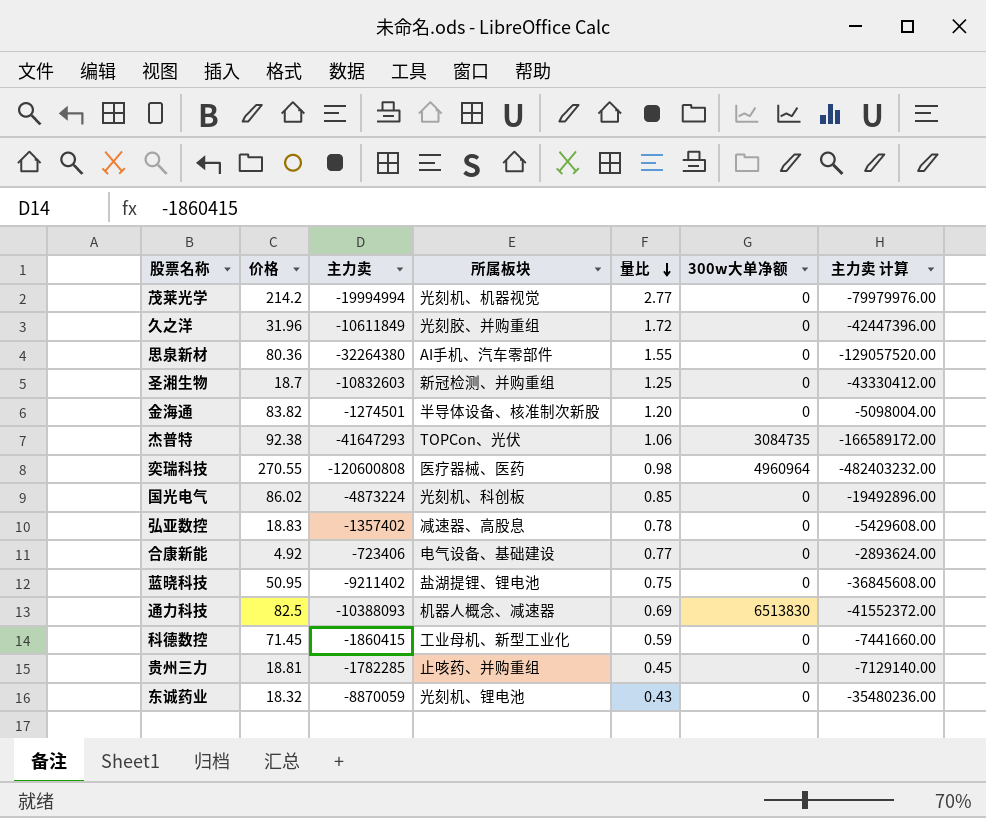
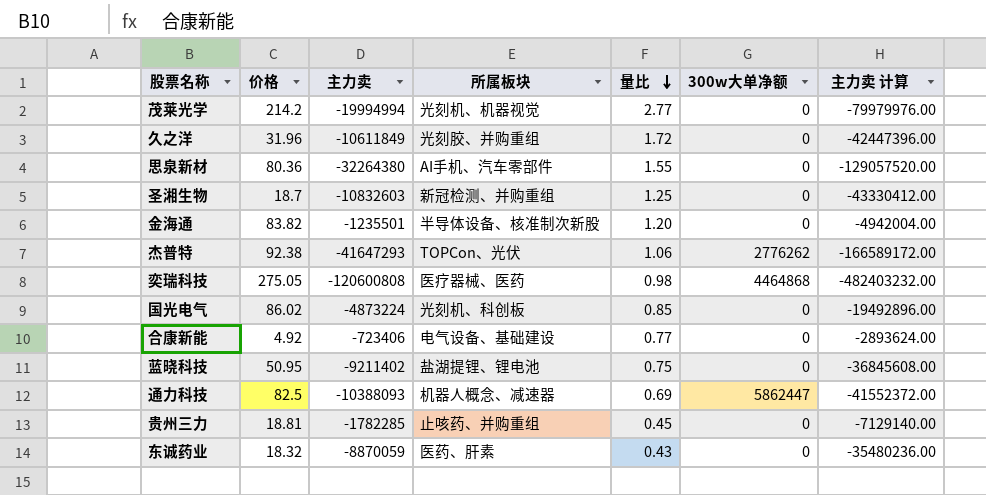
row 弘亚数控: 18.83 | -1357402 | 减速器、高股息 | 0.78 | 0 | -5429608.00 -> none
row 科德数控: 71.45 | -1860415 | 工业母机、新型工业化 | 0.59 | 0 | -7441660.00 -> none
金海通 | 主力卖: -1274501 -> -1235501
金海通 | 主力卖 计算: -5098004.00 -> -4942004.00
杰普特 | 300w大单净额: 3084735 -> 2776262
奕瑞科技 | 价格: 270.55 -> 275.05
奕瑞科技 | 300w大单净额: 4960964 -> 4464868
通力科技 | 300w大单净额: 6513830 -> 5862447
东诚药业 | 所属板块: 光刻机、锂电池 -> 医药、肝素

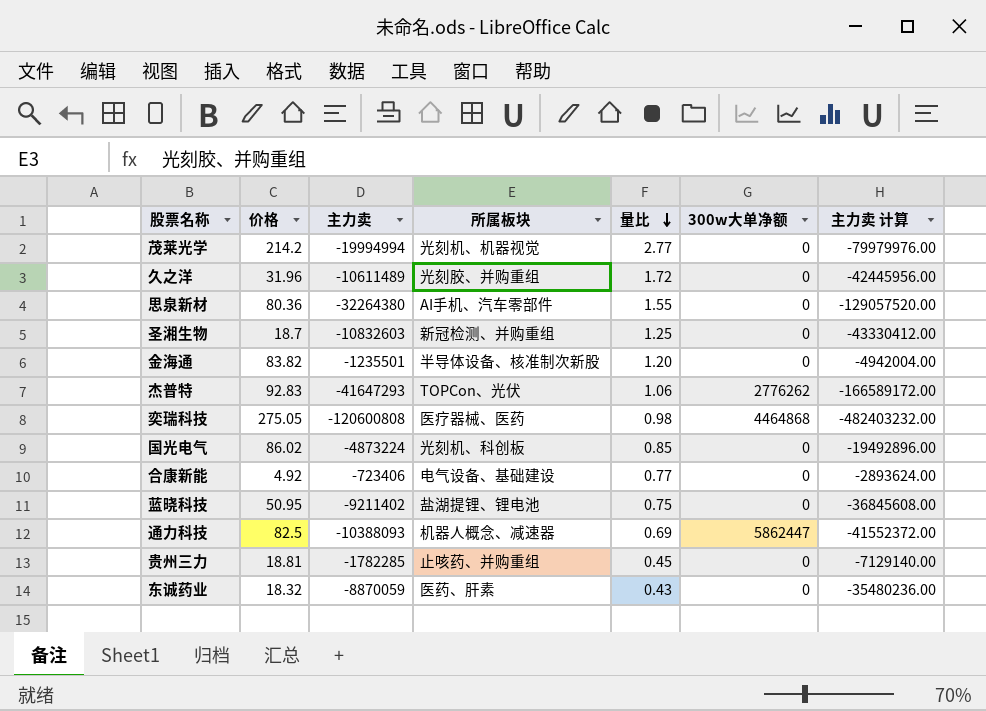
久之洋 | 主力卖: -10611849 -> -10611489
久之洋 | 主力卖 计算: -42447396.00 -> -42445956.00
杰普特 | 价格: 92.38 -> 92.83

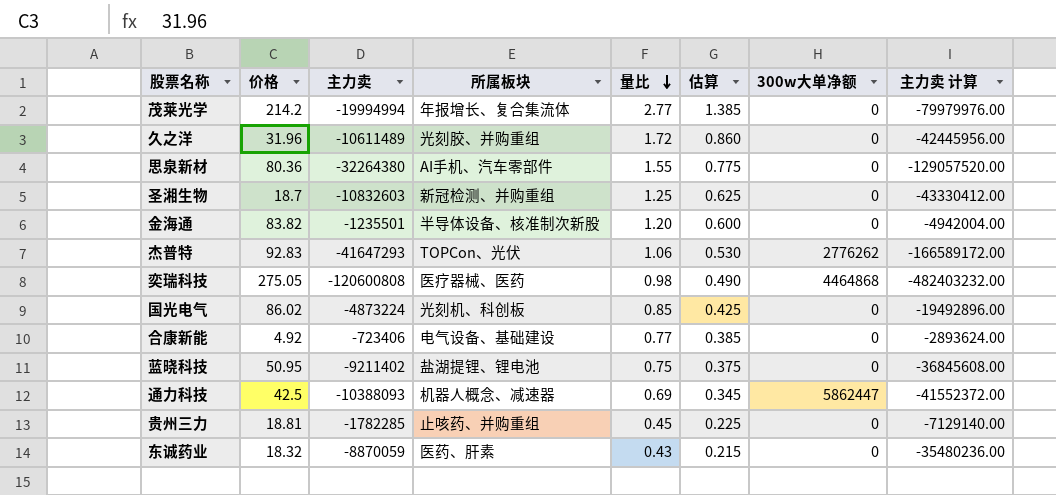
column 估算 | formula: none -> [量比] * 0.5
茂莱光学 | 所属板块: 光刻机、机器视觉 -> 年报增长、复合集流体
通力科技 | 价格: 82.5 -> 42.5

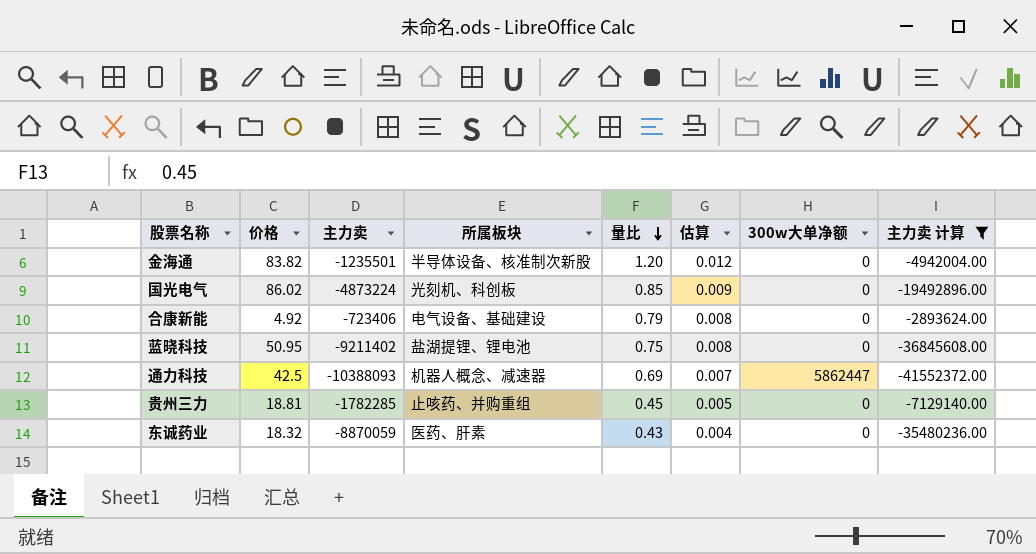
filter: none -> 主力卖 计算 >= -41552372.00
column 估算 | formula: [量比] * 0.5 -> [量比] * 0.01
合康新能 | 量比: 0.77 -> 0.79

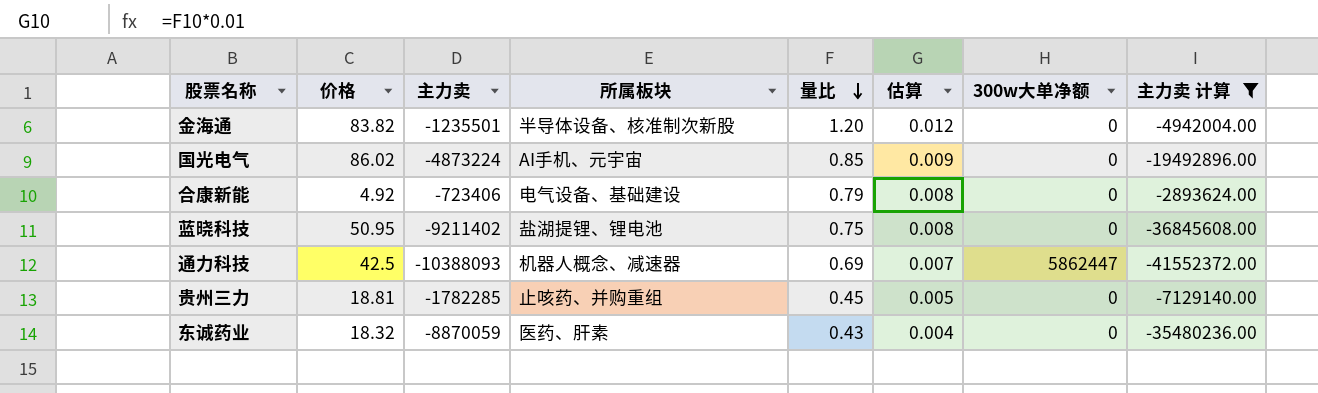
国光电气 | 所属板块: 光刻机、科创板 -> AI手机、元宇宙

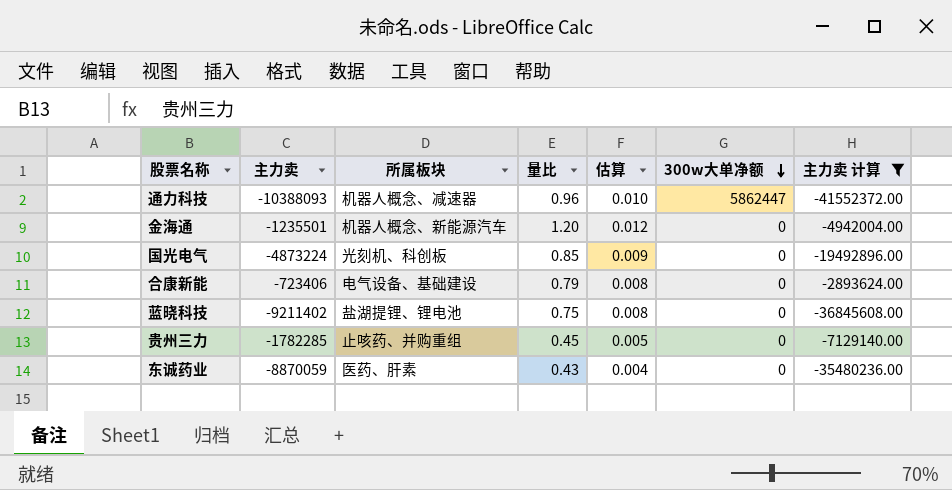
row order: 量比 descending -> 300w大单净额 descending
column 价格 | position: 2 -> none
通力科技 | 量比: 0.69 -> 0.96
通力科技 | 估算: 0.007 -> 0.010
金海通 | 所属板块: 半导体设备、核准制次新股 -> 机器人概念、新能源汽车
国光电气 | 所属板块: AI手机、元宇宙 -> 光刻机、科创板

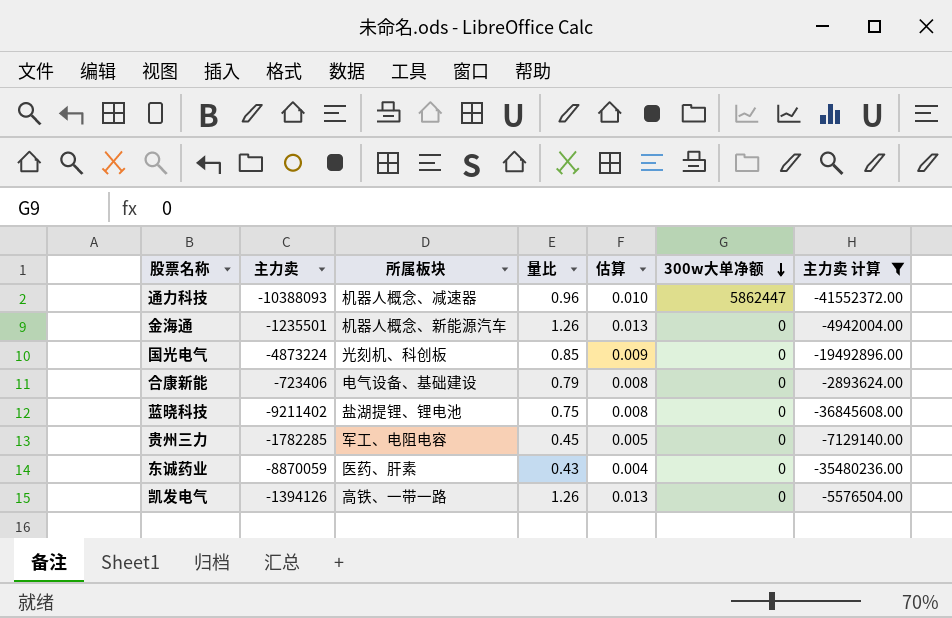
金海通 | 量比: 1.20 -> 1.26
金海通 | 估算: 0.012 -> 0.013
贵州三力 | 所属板块: 止咳药、并购重组 -> 军工、电阻电容
row 凯发电气: none -> -1394126 | 高铁、一带一路 | 1.26 | 0.013 | 0 | -5576504.00

